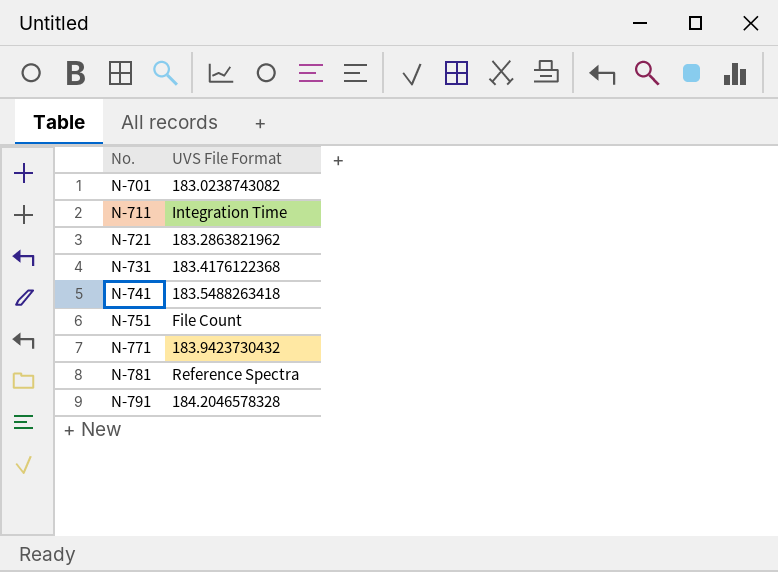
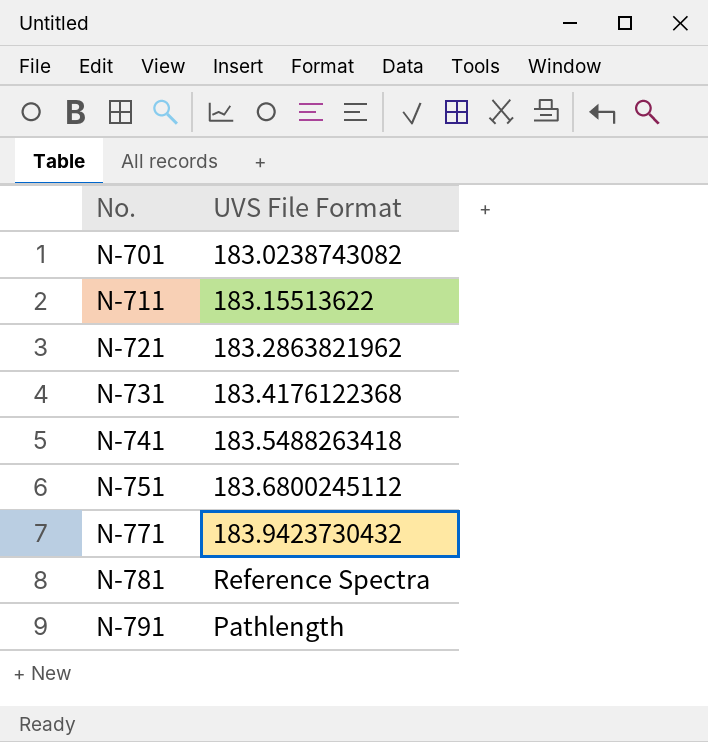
N-711 | UVS File Format: Integration Time -> 183.15513622
N-751 | UVS File Format: File Count -> 183.6800245112
N-791 | UVS File Format: 184.2046578328 -> Pathlength

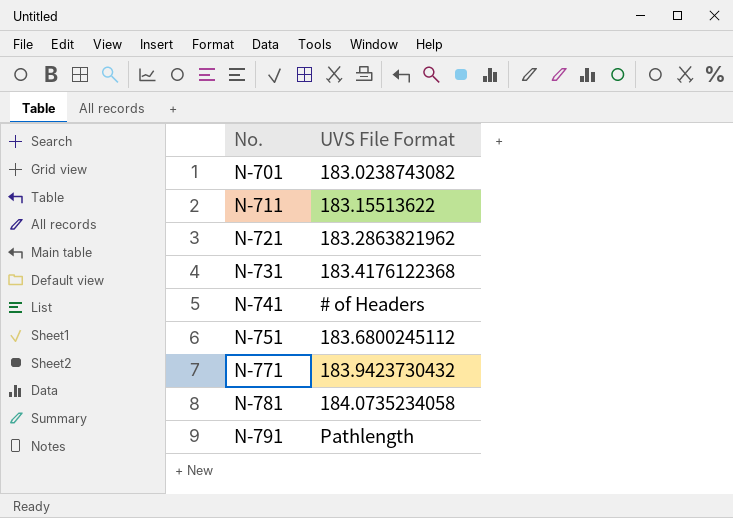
N-741 | UVS File Format: 183.5488263418 -> # of Headers
N-781 | UVS File Format: Reference Spectra -> 184.0735234058

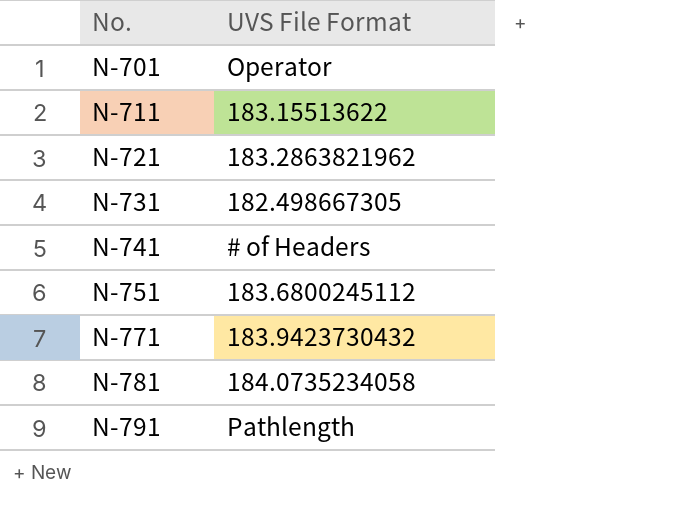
N-701 | UVS File Format: 183.0238743082 -> Operator
N-731 | UVS File Format: 183.4176122368 -> 182.498667305

